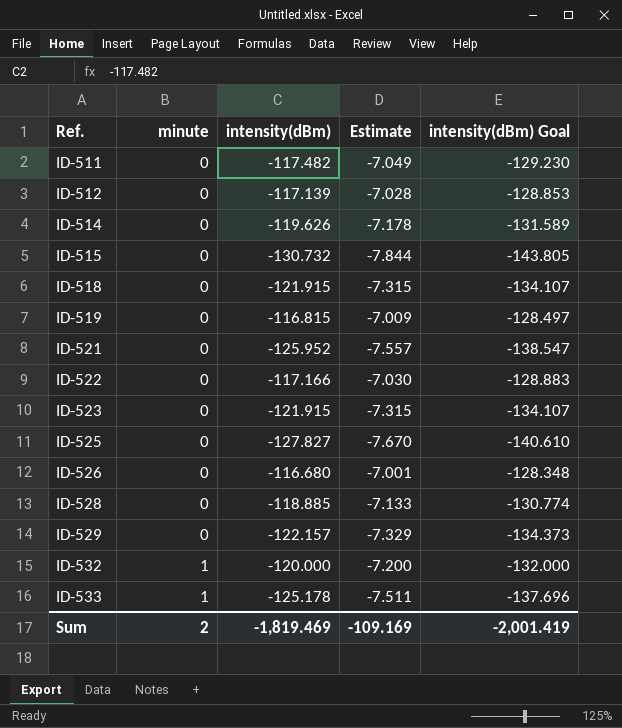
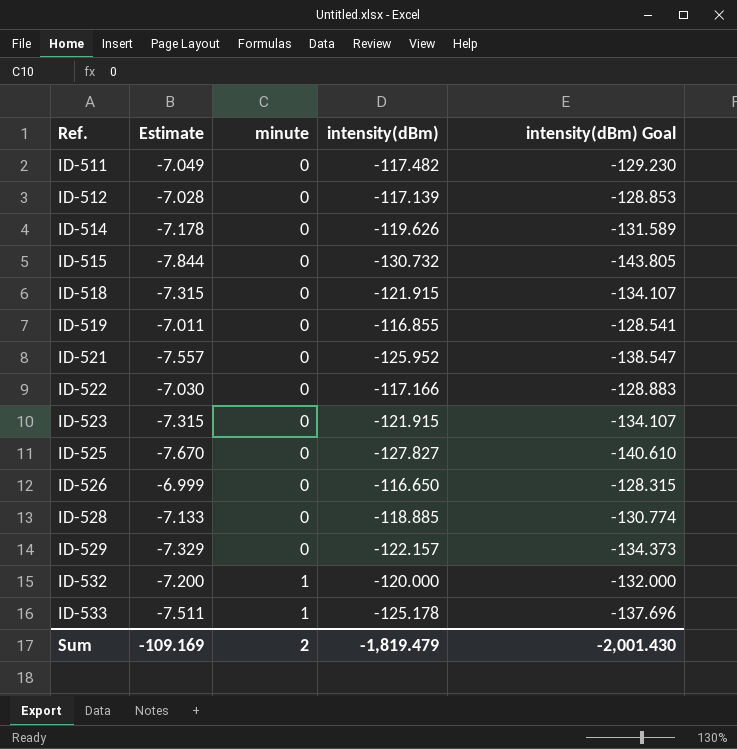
column Estimate | position: 4 -> 2
ID-519 | Estimate: -7.009 -> -7.011
ID-519 | intensity(dBm): -116.815 -> -116.855
ID-519 | intensity(dBm) Goal: -128.497 -> -128.541
ID-526 | Estimate: -7.001 -> -6.999
ID-526 | intensity(dBm): -116.680 -> -116.650
ID-526 | intensity(dBm) Goal: -128.348 -> -128.315
Sum | intensity(dBm): -1,819.469 -> -1,819.479
Sum | intensity(dBm) Goal: -2,001.419 -> -2,001.430

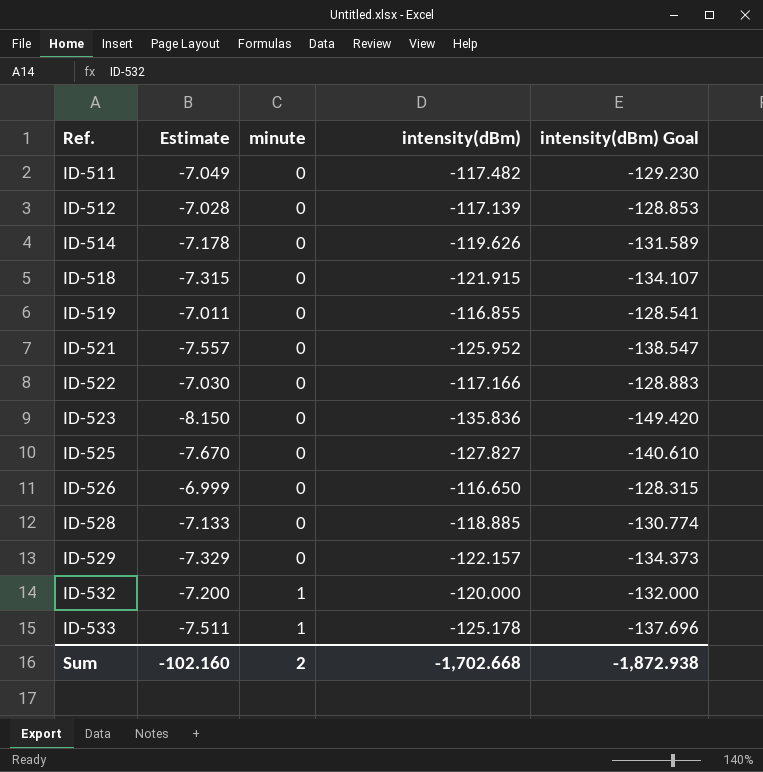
row ID-515: -7.844 | 0 | -130.732 | -143.805 -> none
ID-523 | Estimate: -7.315 -> -8.150
ID-523 | intensity(dBm): -121.915 -> -135.836
ID-523 | intensity(dBm) Goal: -134.107 -> -149.420
Sum | Estimate: -109.169 -> -102.160
Sum | intensity(dBm): -1,819.479 -> -1,702.668
Sum | intensity(dBm) Goal: -2,001.430 -> -1,872.938

